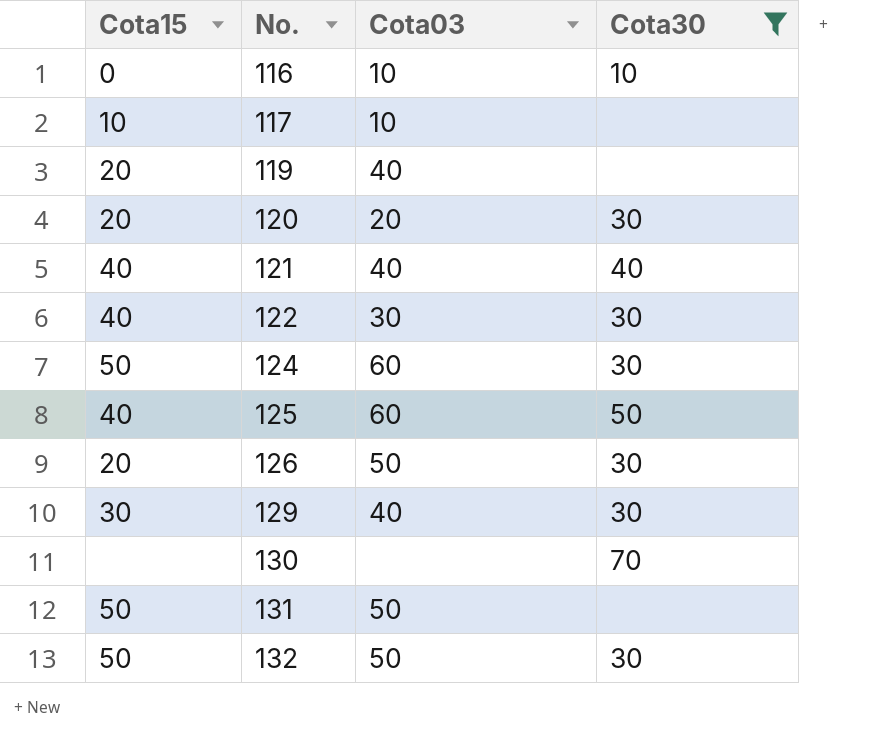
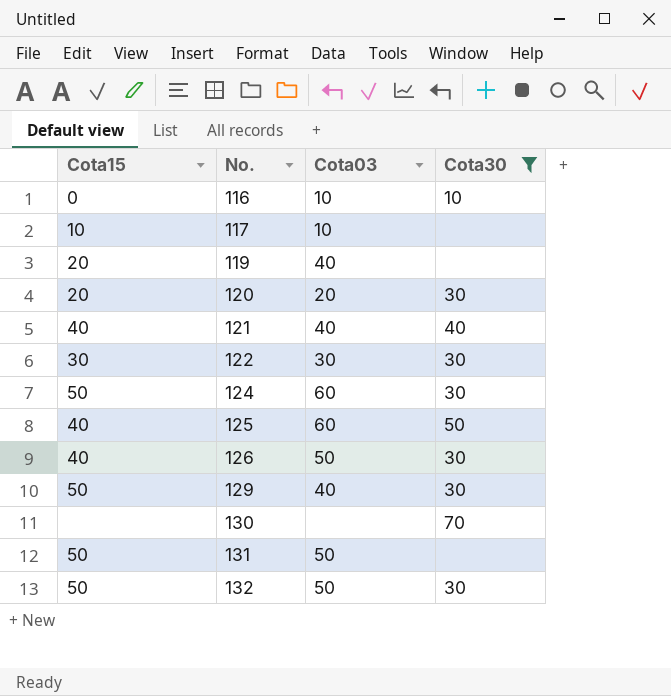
122 | Cota15: 40 -> 30
126 | Cota15: 20 -> 40
129 | Cota15: 30 -> 50

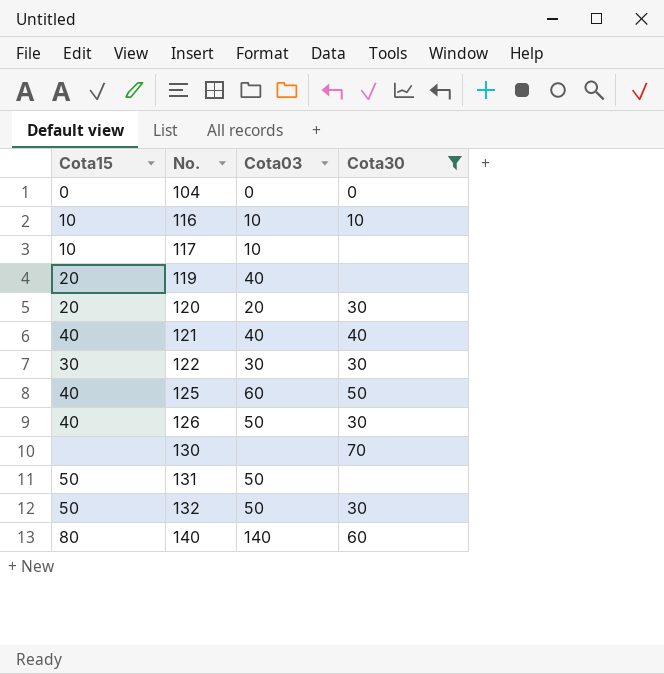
row 124: 50 | 60 | 30 -> none
row 129: 50 | 40 | 30 -> none
row 104: none -> 0 | 0 | 0
116 | Cota15: 0 -> 10
row 140: none -> 80 | 140 | 60

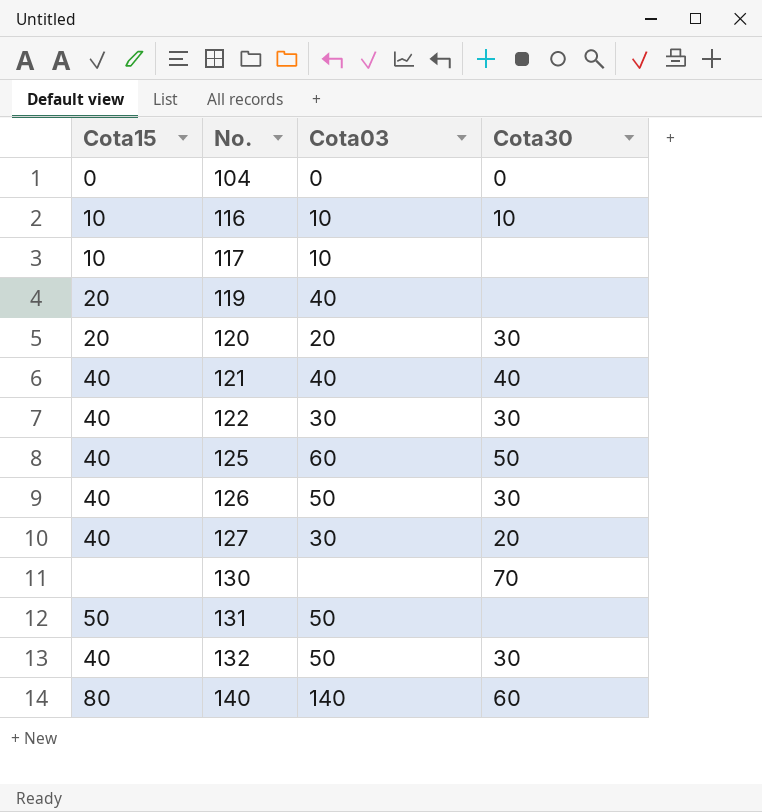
filter: Cota30 != 20 -> none
122 | Cota15: 30 -> 40
132 | Cota15: 50 -> 40

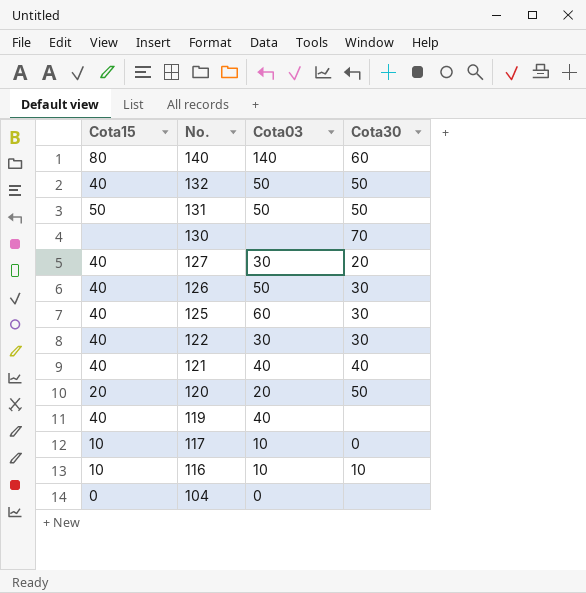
row order: No. ascending -> No. descending
132 | Cota30: 30 -> 50
131 | Cota30: none -> 50
125 | Cota30: 50 -> 30
120 | Cota30: 30 -> 50
119 | Cota15: 20 -> 40
117 | Cota30: none -> 0
104 | Cota30: 0 -> none

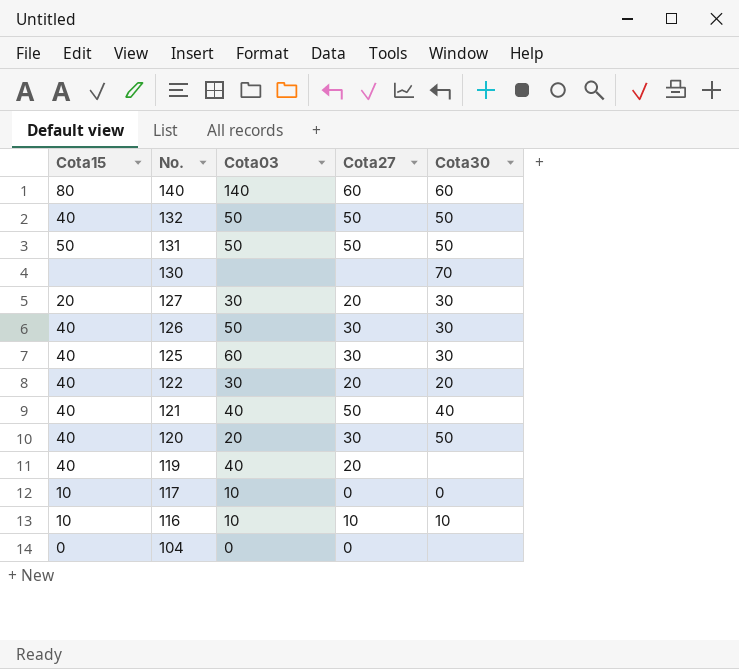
column Cota27 | position: none -> 4
127 | Cota15: 40 -> 20
127 | Cota30: 20 -> 30
122 | Cota30: 30 -> 20
120 | Cota15: 20 -> 40

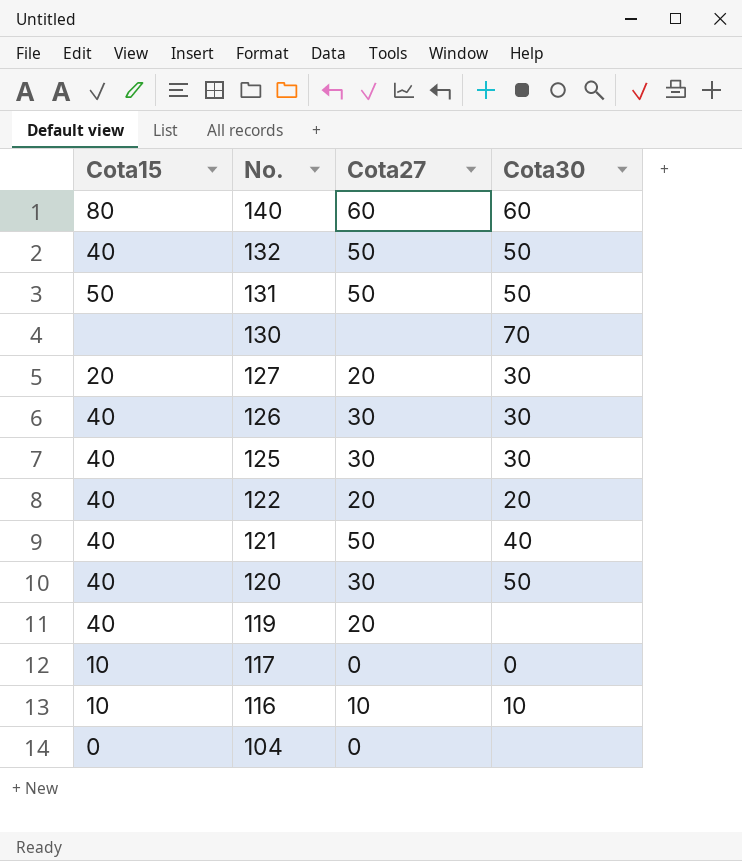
column Cota03 | position: 3 -> none

